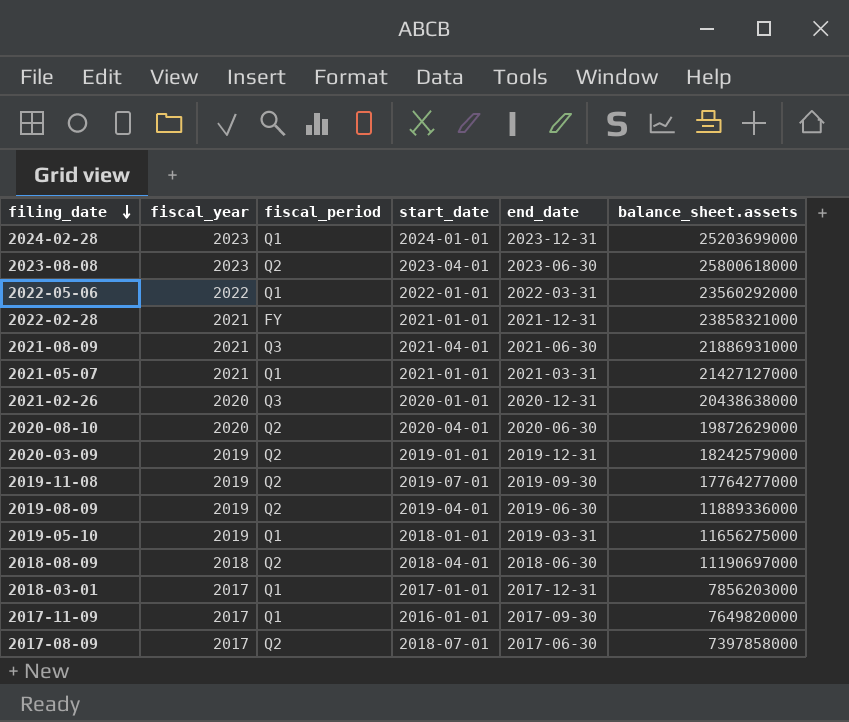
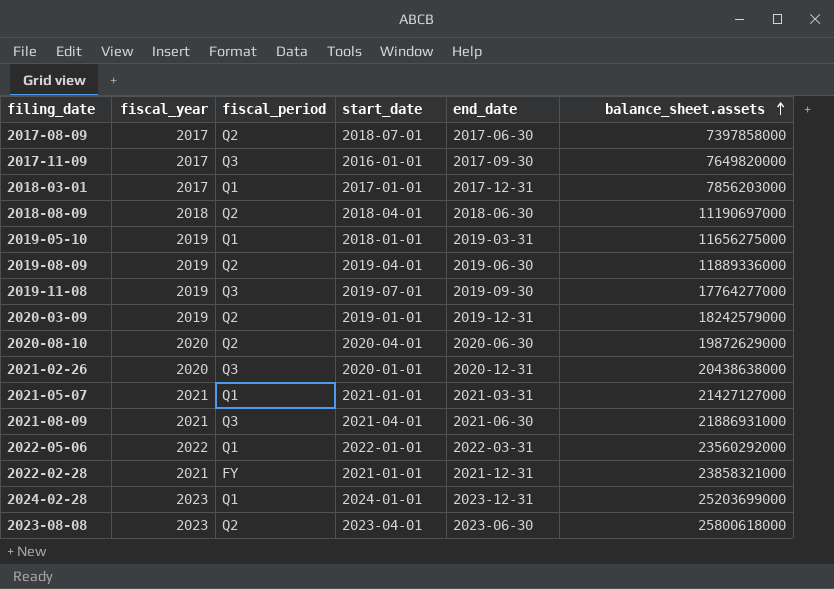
row order: filing_date descending -> balance_sheet.assets ascending
2017-11-09 | fiscal_period: Q1 -> Q3
2019-11-08 | fiscal_period: Q2 -> Q3

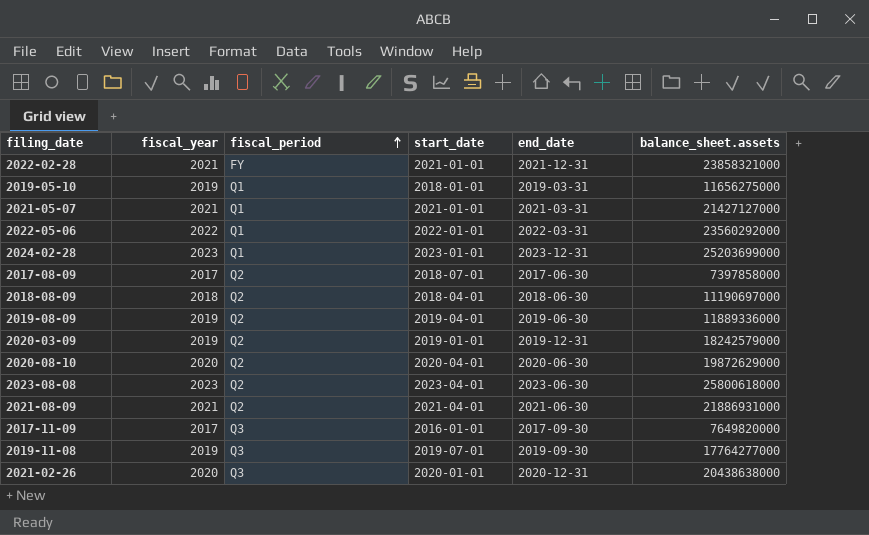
row order: balance_sheet.assets ascending -> fiscal_period ascending
row 2018-03-01: 2017 | Q1 | 2017-01-01 | 2017-12-31 | 7856203000 -> none
2024-02-28 | start_date: 2024-01-01 -> 2023-01-01
2021-08-09 | fiscal_period: Q3 -> Q2

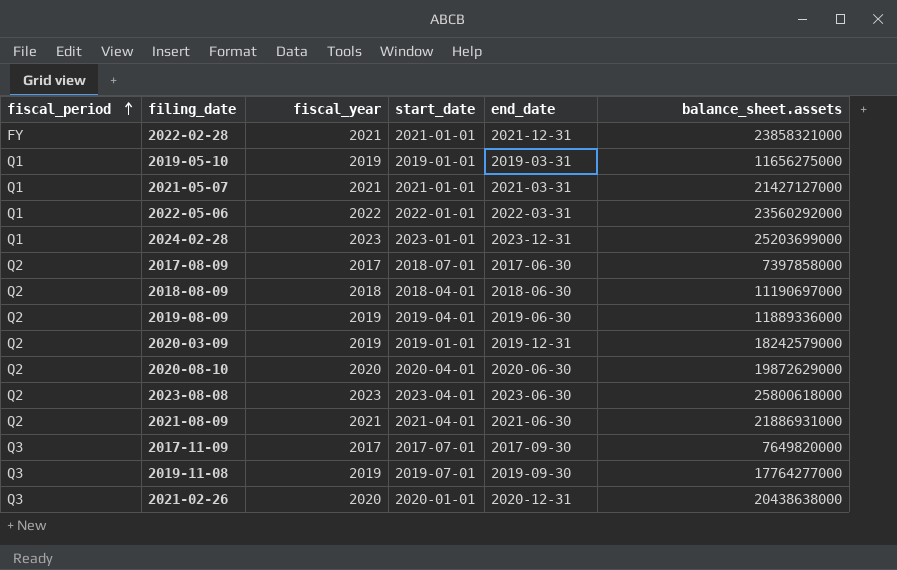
column fiscal_period | position: 3 -> 1
2019-05-10 | start_date: 2018-01-01 -> 2019-01-01
2017-11-09 | start_date: 2016-01-01 -> 2017-07-01

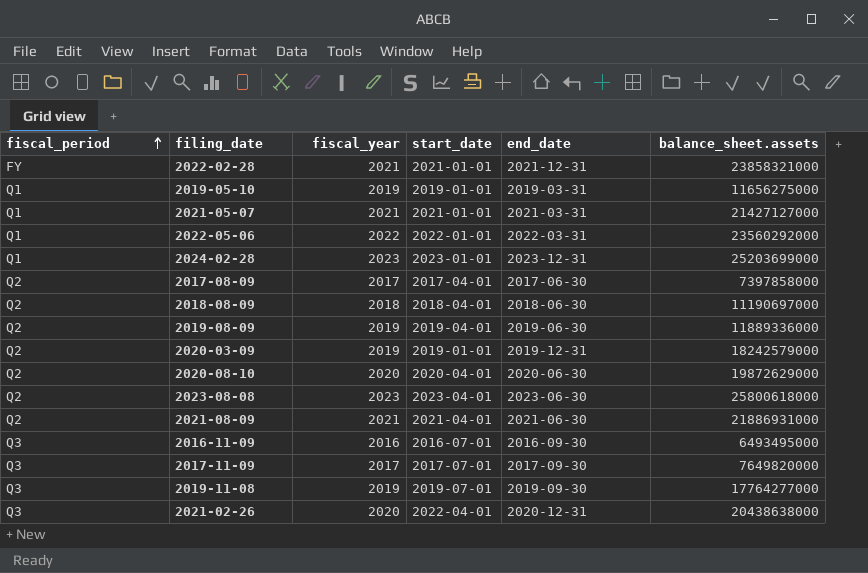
2017-08-09 | start_date: 2018-07-01 -> 2017-04-01
row 2016-11-09: none -> Q3 | 2016 | 2016-07-01 | 2016-09-30 | 6493495000
2021-02-26 | start_date: 2020-01-01 -> 2022-04-01

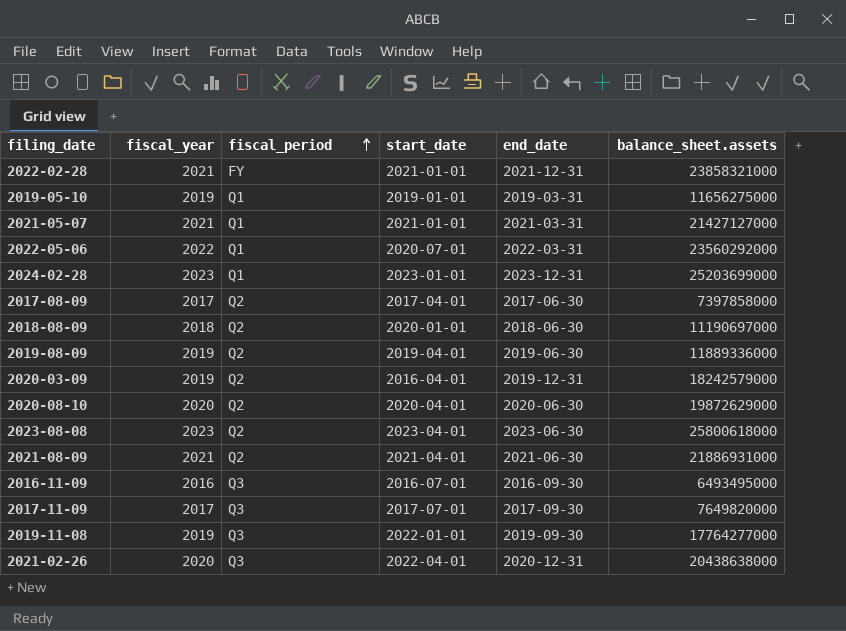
column fiscal_period | position: 1 -> 3
2022-05-06 | start_date: 2022-01-01 -> 2020-07-01
2018-08-09 | start_date: 2018-04-01 -> 2020-01-01
2020-03-09 | start_date: 2019-01-01 -> 2016-04-01
2019-11-08 | start_date: 2019-07-01 -> 2022-01-01

